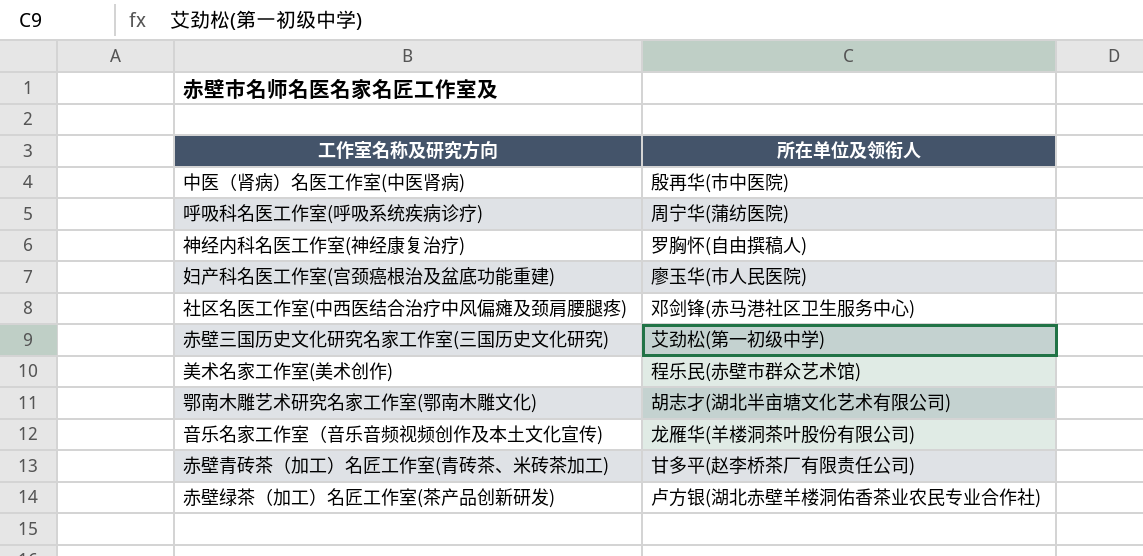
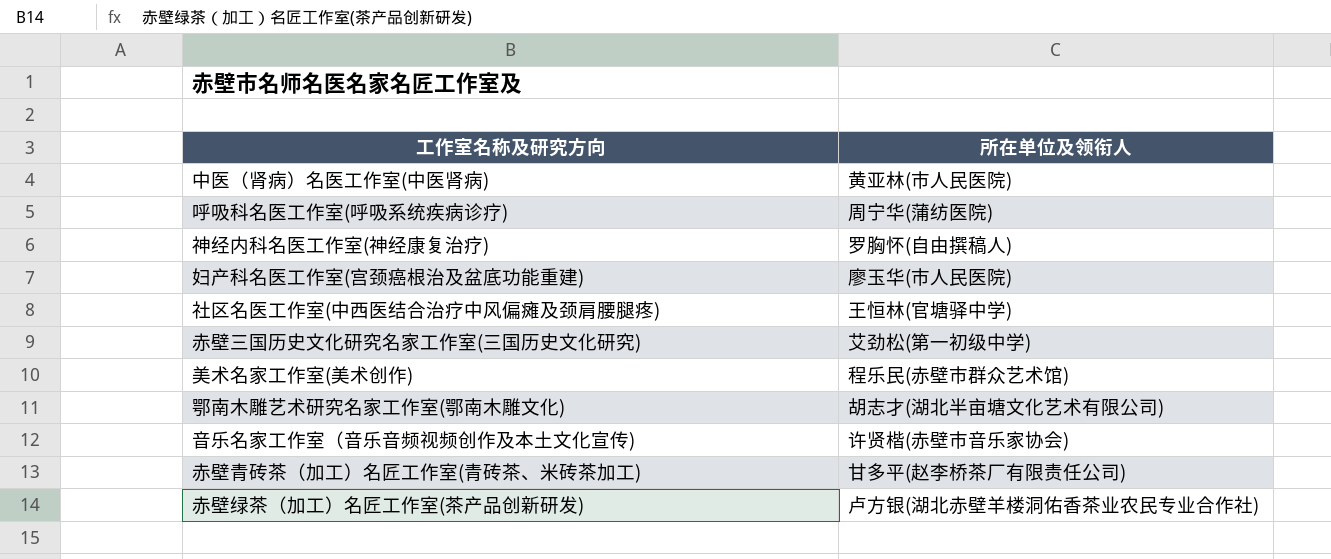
中医（肾病）名医工作室(中医肾病) | 所在单位及领衔人: 殷再华(市中医院) -> 黄亚林(市人民医院)
社区名医工作室(中西医结合治疗中风偏瘫及颈肩腰腿疼) | 所在单位及领衔人: 邓剑锋(赤马港社区卫生服务中心) -> 王恒林(官塘驿中学)
音乐名家工作室（音乐音频视频创作及本土文化宣传) | 所在单位及领衔人: 龙雁华(羊楼洞茶叶股份有限公司) -> 许贤楷(赤壁市音乐家协会)

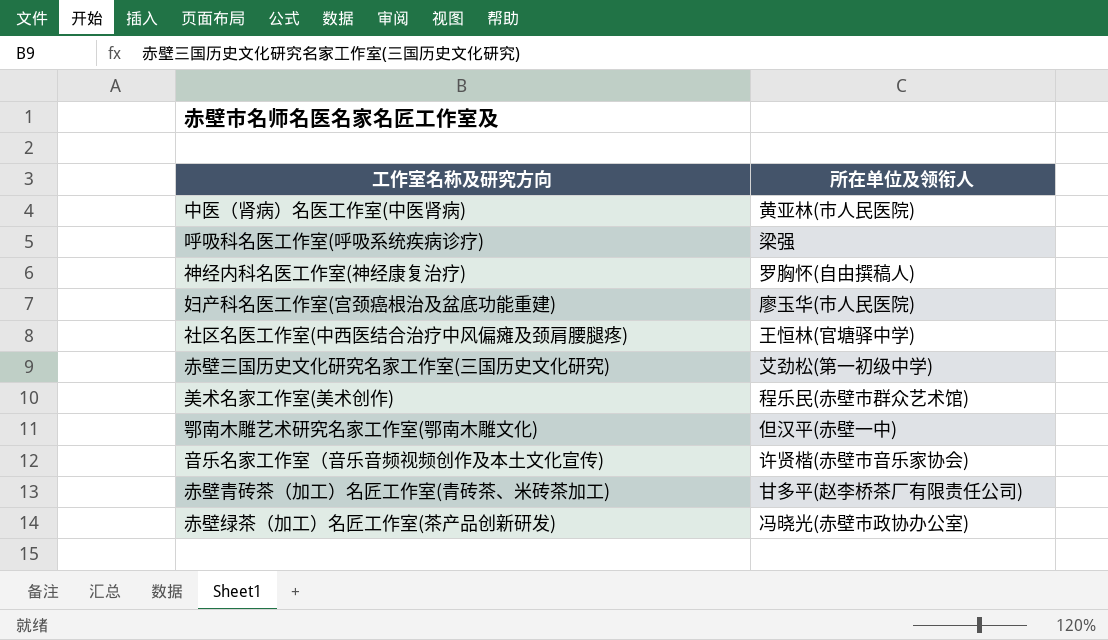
呼吸科名医工作室(呼吸系统疾病诊疗) | 所在单位及领衔人: 周宁华(蒲纺医院) -> 梁强
鄂南木雕艺术研究名家工作室(鄂南木雕文化) | 所在单位及领衔人: 胡志才(湖北半亩塘文化艺术有限公司) -> 但汉平(赤壁一中)
赤壁绿茶（加工）名匠工作室(茶产品创新研发) | 所在单位及领衔人: 卢方银(湖北赤壁羊楼洞佑香茶业农民专业合作社) -> 冯晓光(赤壁市政协办公室)

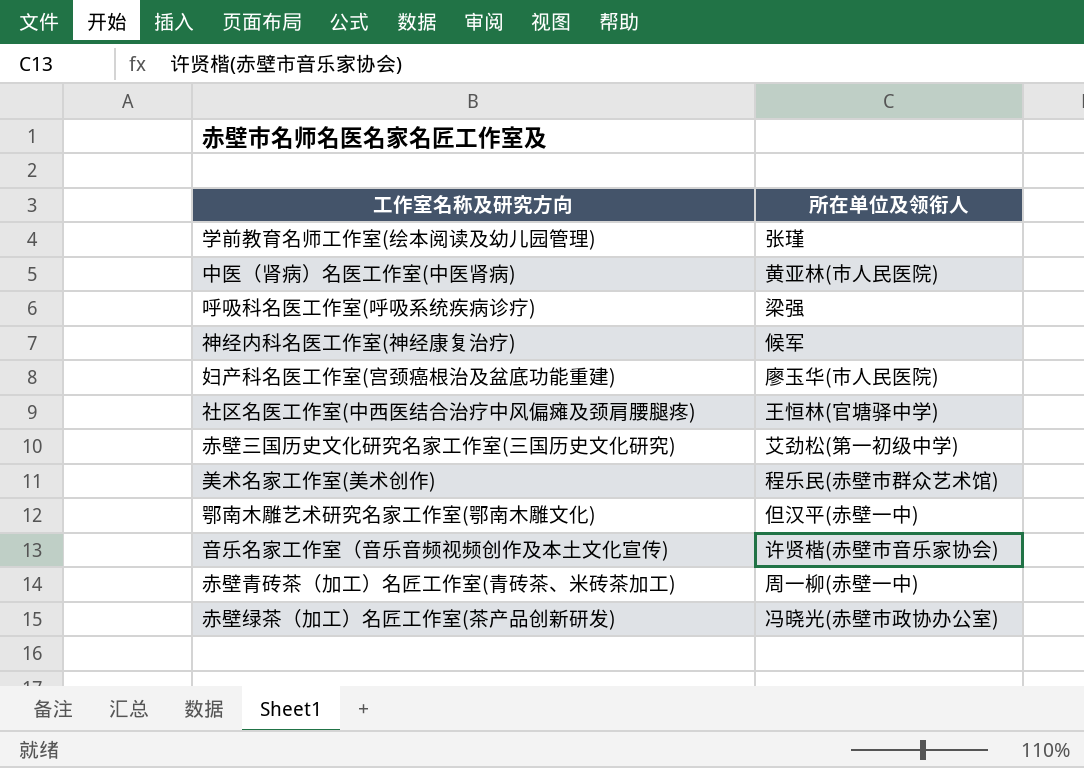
row 学前教育名师工作室(绘本阅读及幼儿园管理): none -> 张瑾
神经内科名医工作室(神经康复治疗) | 所在单位及领衔人: 罗胸怀(自由撰稿人) -> 候军
赤壁青砖茶（加工）名匠工作室(青砖茶、米砖茶加工) | 所在单位及领衔人: 甘多平(赵李桥茶厂有限责任公司) -> 周一柳(赤壁一中)

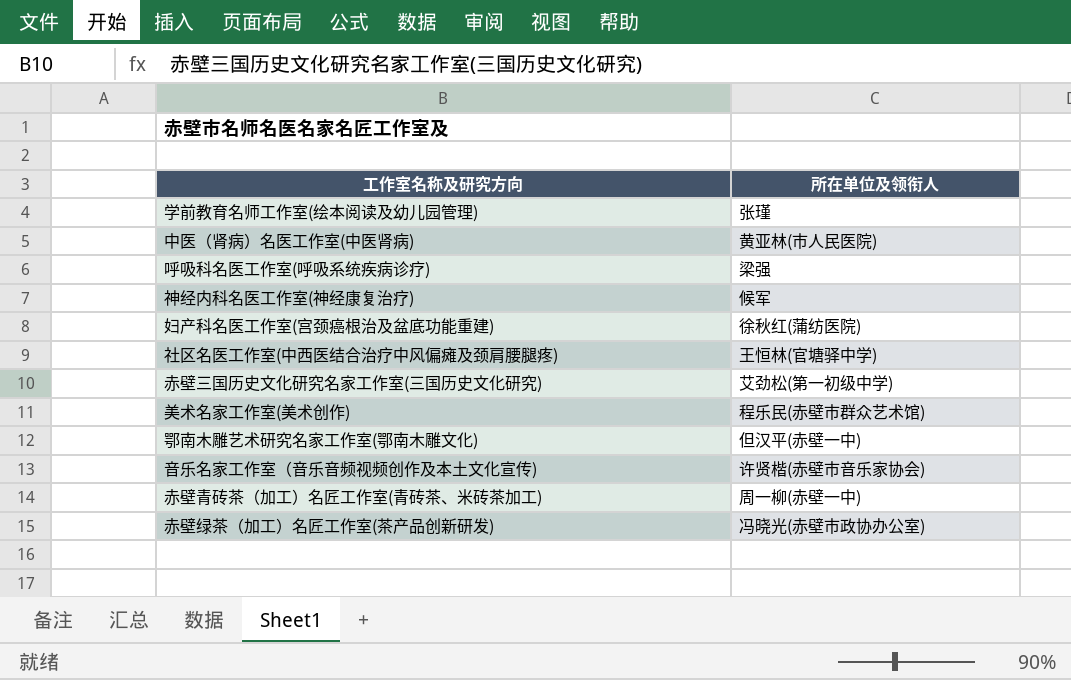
妇产科名医工作室(宫颈癌根治及盆底功能重建) | 所在单位及领衔人: 廖玉华(市人民医院) -> 徐秋红(蒲纺医院)

